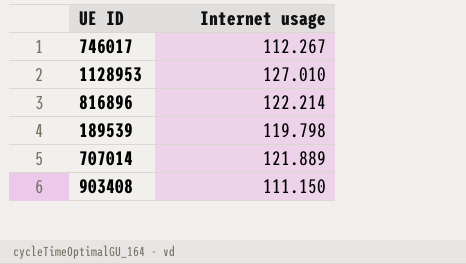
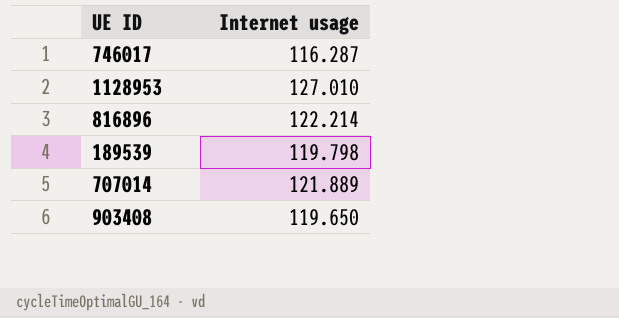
746017 | Internet usage: 112.267 -> 116.287
903408 | Internet usage: 111.150 -> 119.650

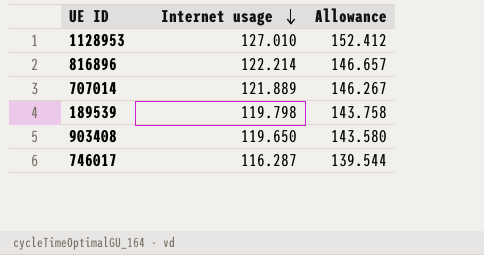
row order: none -> Internet usage descending
column Allowance | formula: none -> [Internet usage] * 1.2

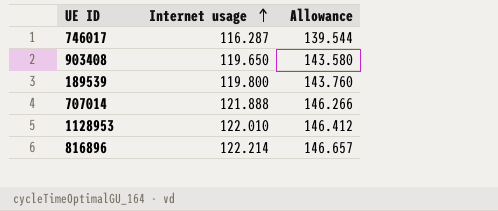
row order: Internet usage descending -> Internet usage ascending
189539 | Internet usage: 119.798 -> 119.800
189539 | Allowance: 143.758 -> 143.760
707014 | Internet usage: 121.889 -> 121.888
707014 | Allowance: 146.267 -> 146.266
1128953 | Internet usage: 127.010 -> 122.010
1128953 | Allowance: 152.412 -> 146.412

